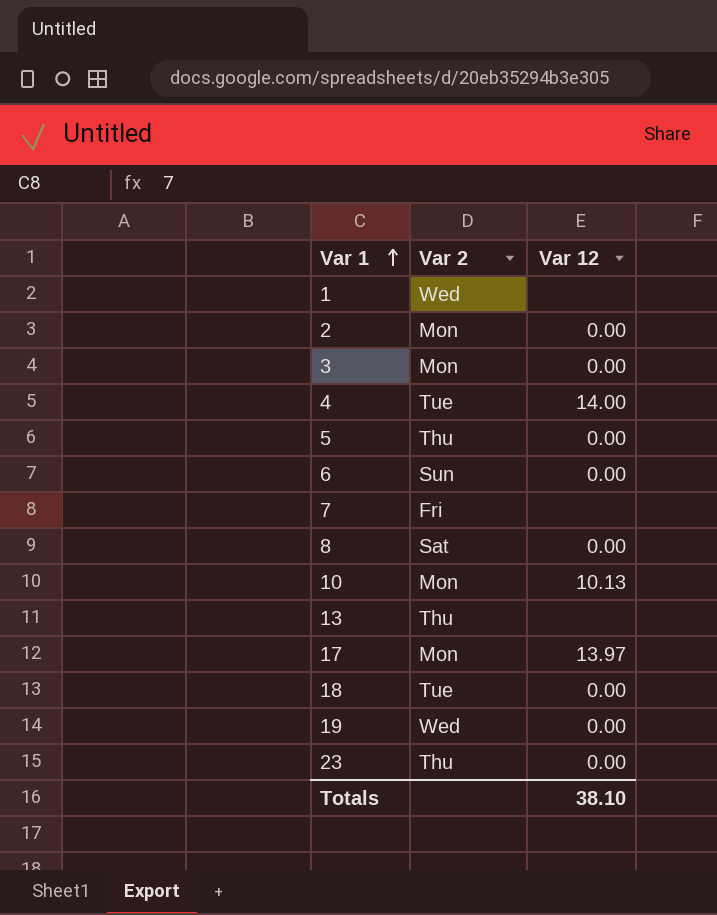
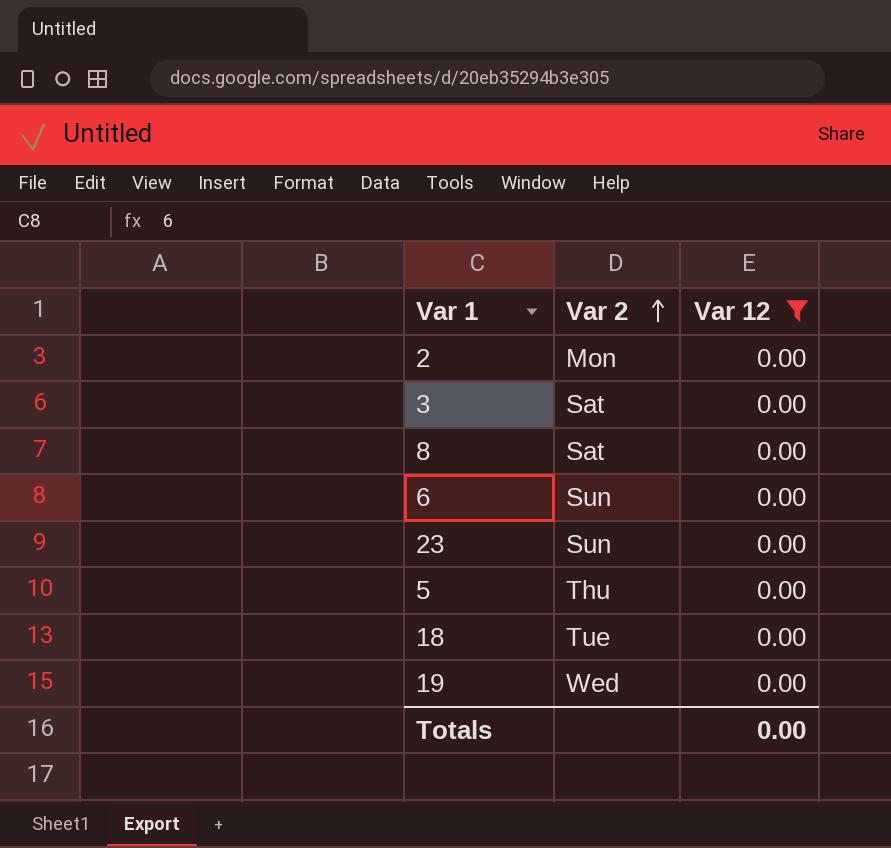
filter: none -> Var 12 = 0.00
row order: Var 1 ascending -> Var 2 ascending
3 | Var 2: Mon -> Sat
23 | Var 2: Thu -> Sun
Totals | Var 12: 38.10 -> 0.00

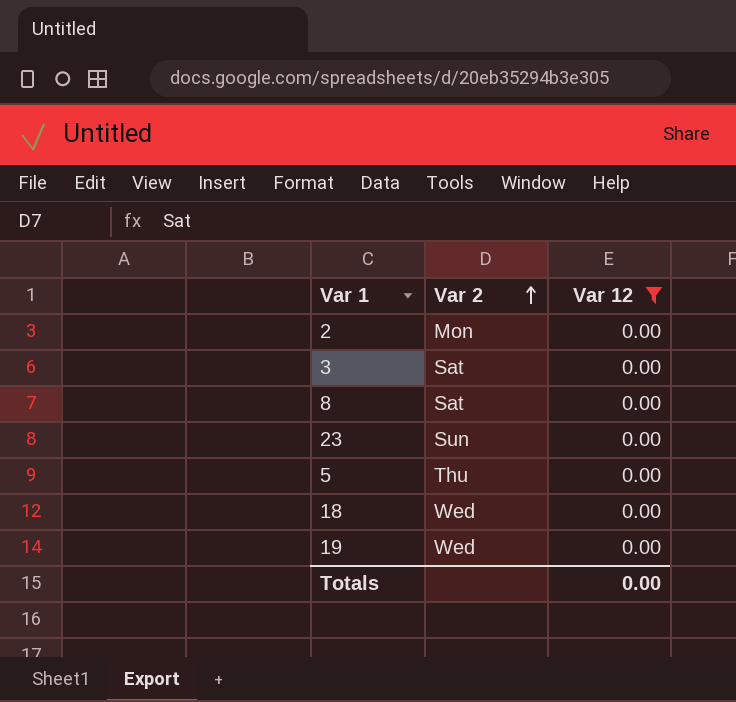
row 6: Sun | 0.00 -> none
18 | Var 2: Tue -> Wed

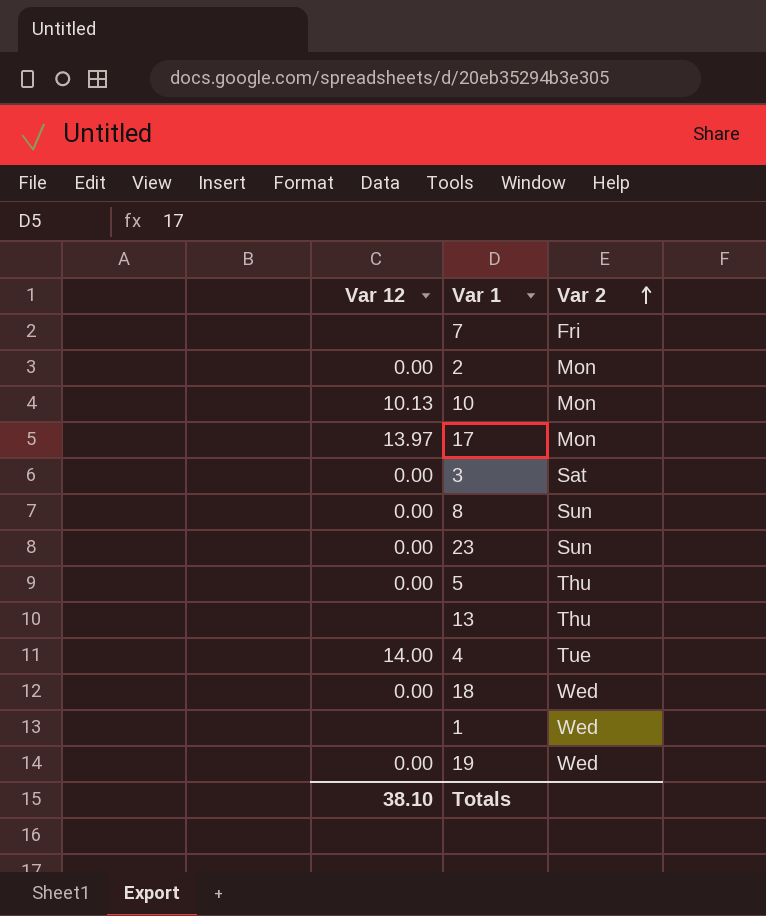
filter: Var 12 = 0.00 -> none
column Var 12 | position: 3 -> 1
8 | Var 2: Sat -> Sun
Totals | Var 12: 0.00 -> 38.10

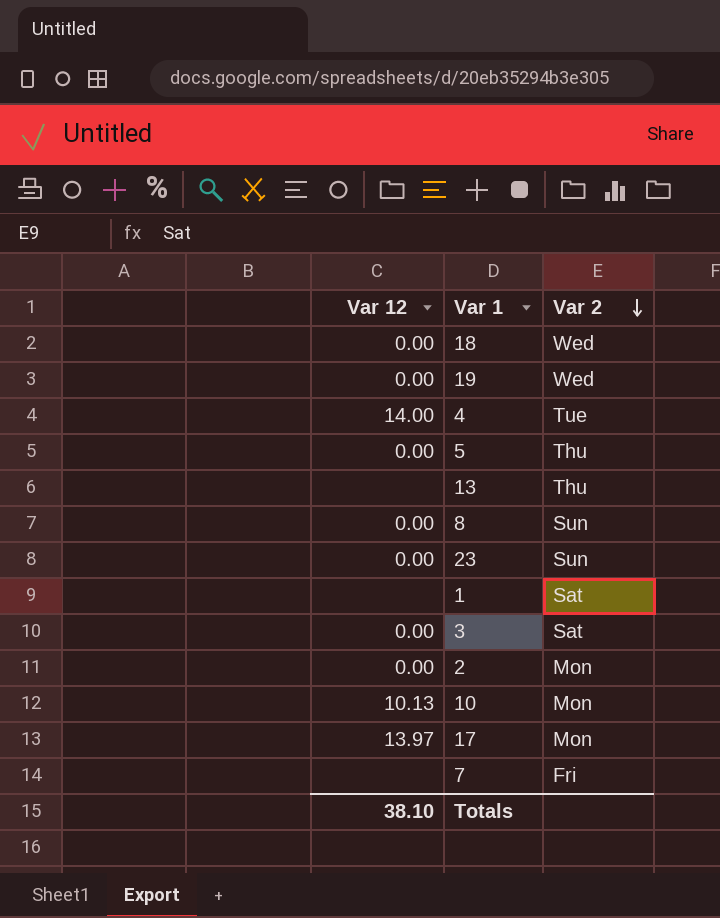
row order: Var 2 ascending -> Var 2 descending
1 | Var 2: Wed -> Sat

